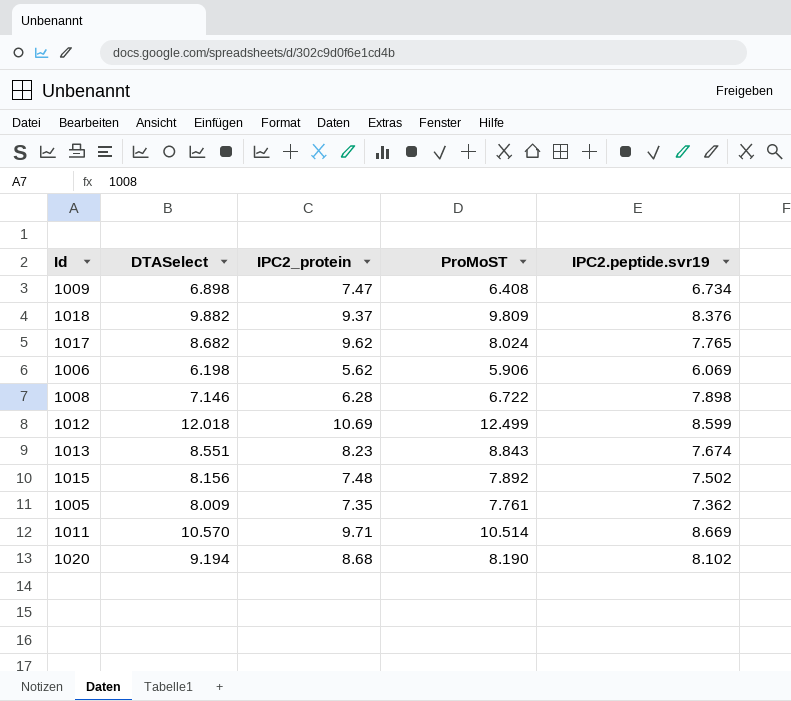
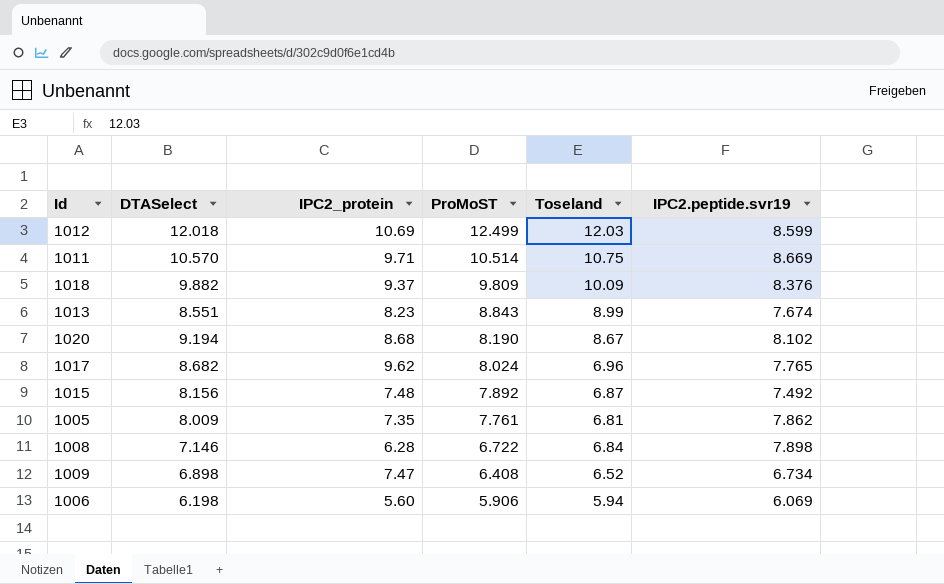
row order: none -> ProMoST descending
column Toseland | position: none -> 5
1015 | IPC2.peptide.svr19: 7.502 -> 7.492
1005 | IPC2.peptide.svr19: 7.362 -> 7.862
1006 | IPC2_protein: 5.62 -> 5.60

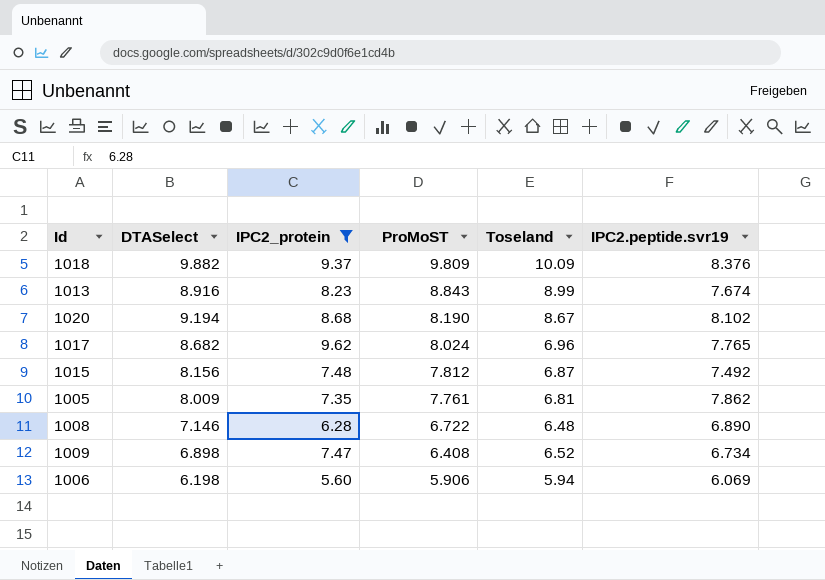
filter: none -> IPC2_protein <= 9.62
1013 | DTASelect: 8.551 -> 8.916
1015 | ProMoST: 7.892 -> 7.812
1008 | Toseland: 6.84 -> 6.48
1008 | IPC2.peptide.svr19: 7.898 -> 6.890

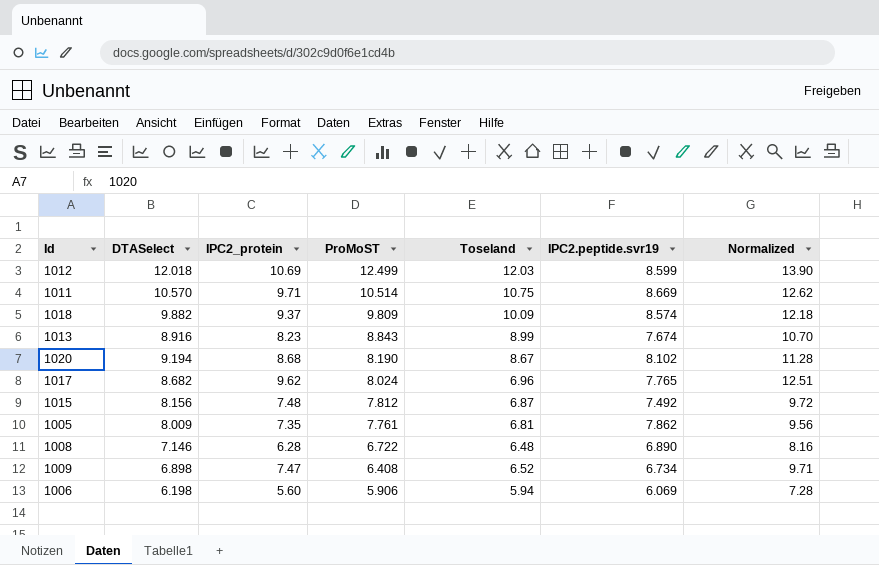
filter: IPC2_protein <= 9.62 -> none
column Normalized | formula: none -> [IPC2_protein] * 1.3
1018 | IPC2.peptide.svr19: 8.376 -> 8.574

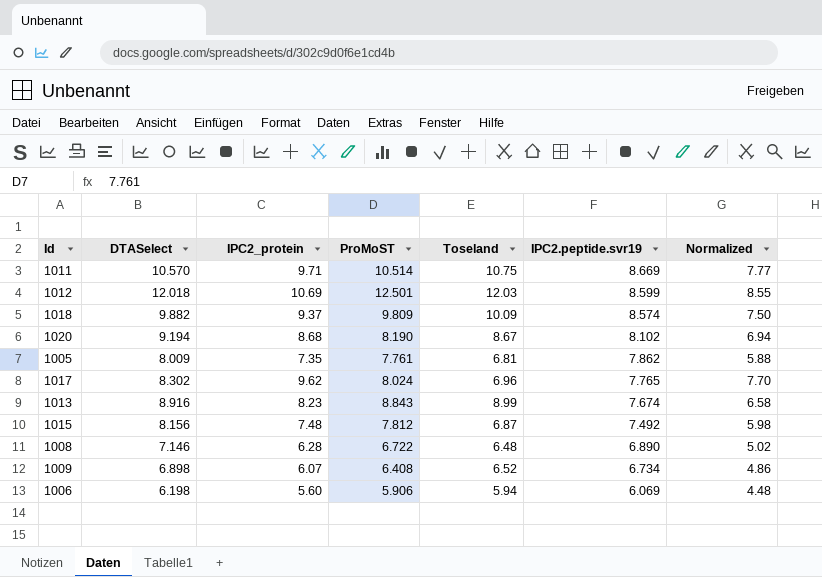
row order: ProMoST descending -> IPC2.peptide.svr19 descending
column Normalized | formula: [IPC2_protein] * 1.3 -> [IPC2_protein] * 0.8
1012 | ProMoST: 12.499 -> 12.501
1017 | DTASelect: 8.682 -> 8.302
1009 | IPC2_protein: 7.47 -> 6.07

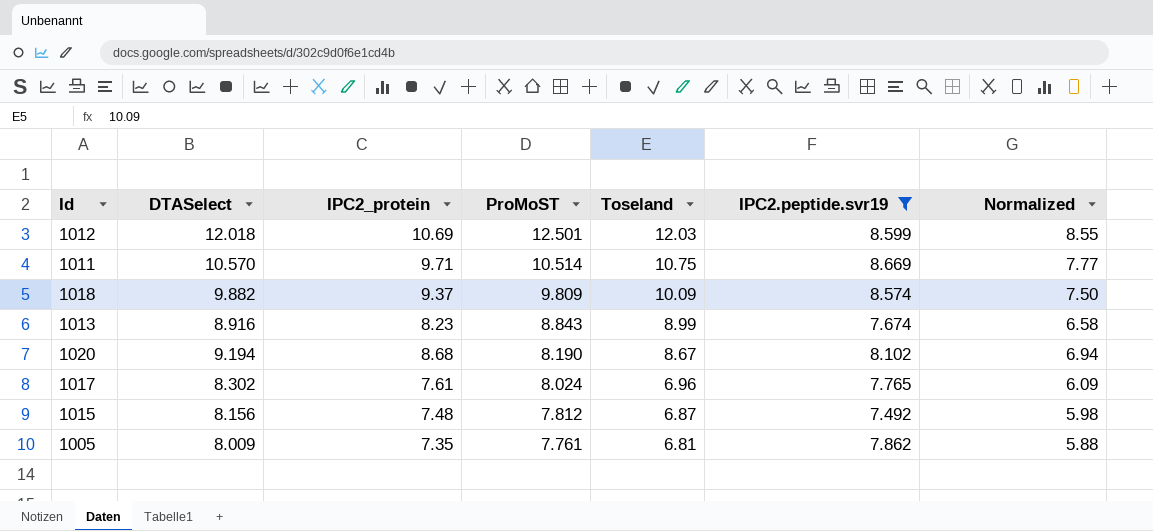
filter: none -> IPC2.peptide.svr19 >= 7.492
row order: IPC2.peptide.svr19 descending -> ProMoST descending
1017 | IPC2_protein: 9.62 -> 7.61
1017 | Normalized: 7.70 -> 6.09

